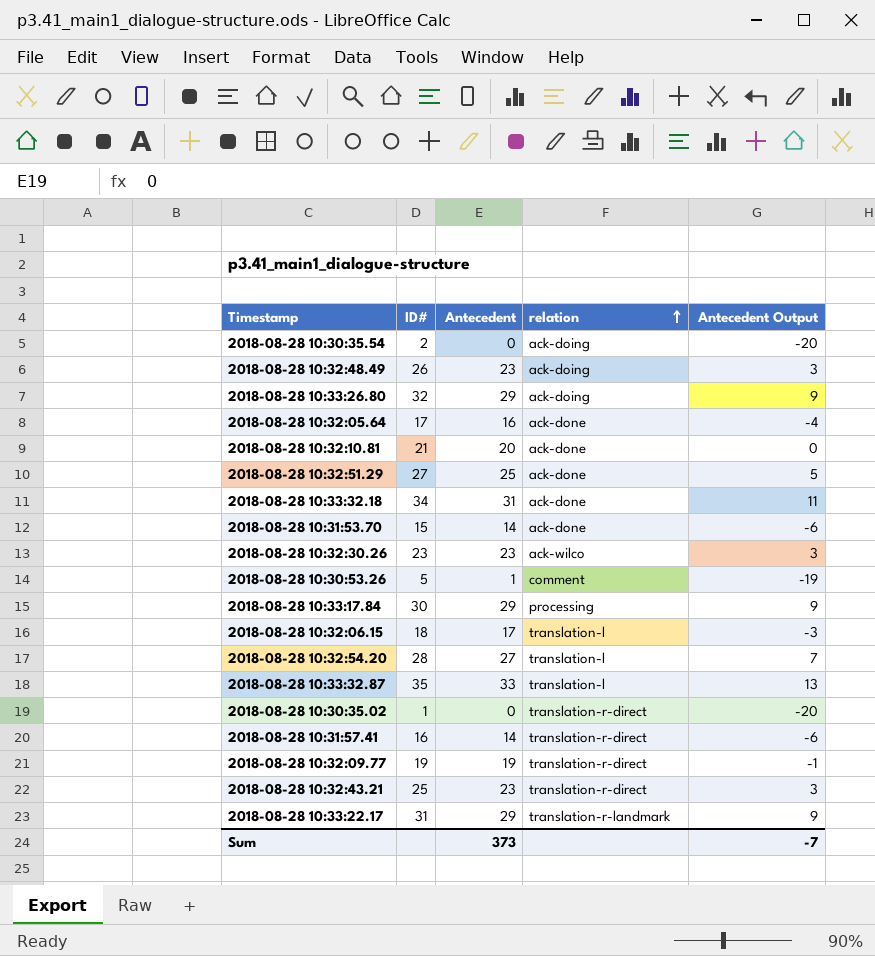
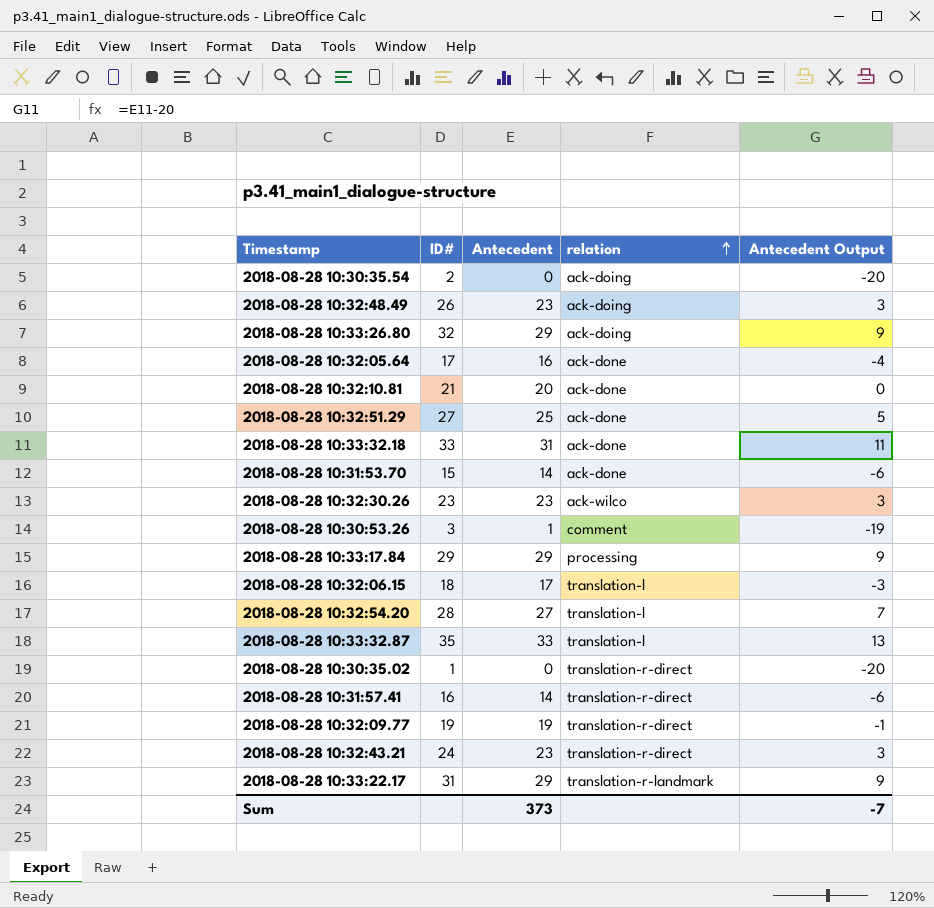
2018-08-28 10:33:32.18 | ID#: 34 -> 33
2018-08-28 10:30:53.26 | ID#: 5 -> 3
2018-08-28 10:33:17.84 | ID#: 30 -> 29
2018-08-28 10:32:43.21 | ID#: 25 -> 24

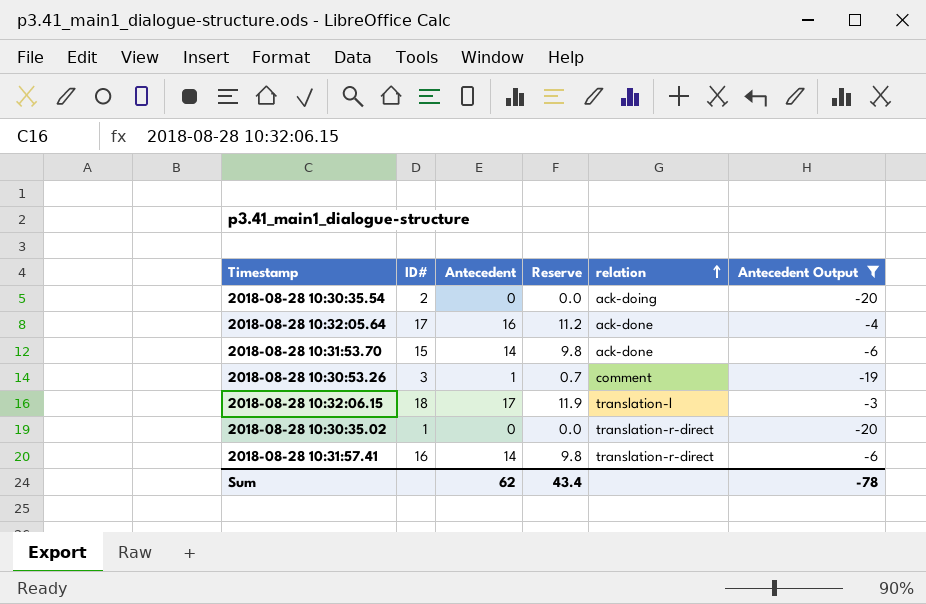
filter: none -> Antecedent Output <= -3
column Reserve | formula: none -> [Antecedent] * 0.7
Sum | Antecedent: 373 -> 62
Sum | Antecedent Output: -7 -> -78

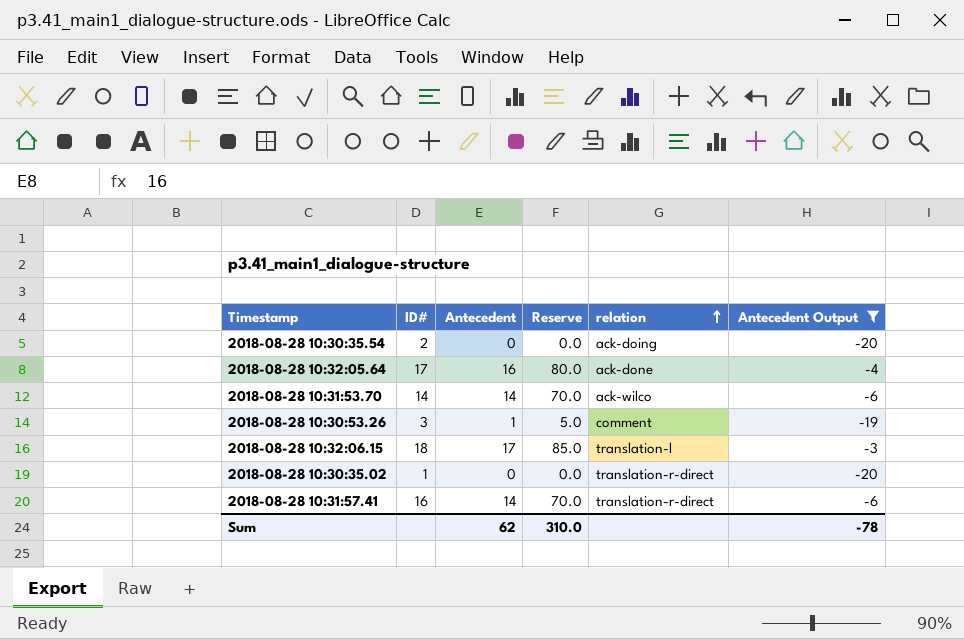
column Reserve | formula: [Antecedent] * 0.7 -> [Antecedent] * 5
2018-08-28 10:31:53.70 | ID#: 15 -> 14
2018-08-28 10:31:53.70 | relation: ack-done -> ack-wilco
Sum | Reserve: 43.4 -> 310.0

